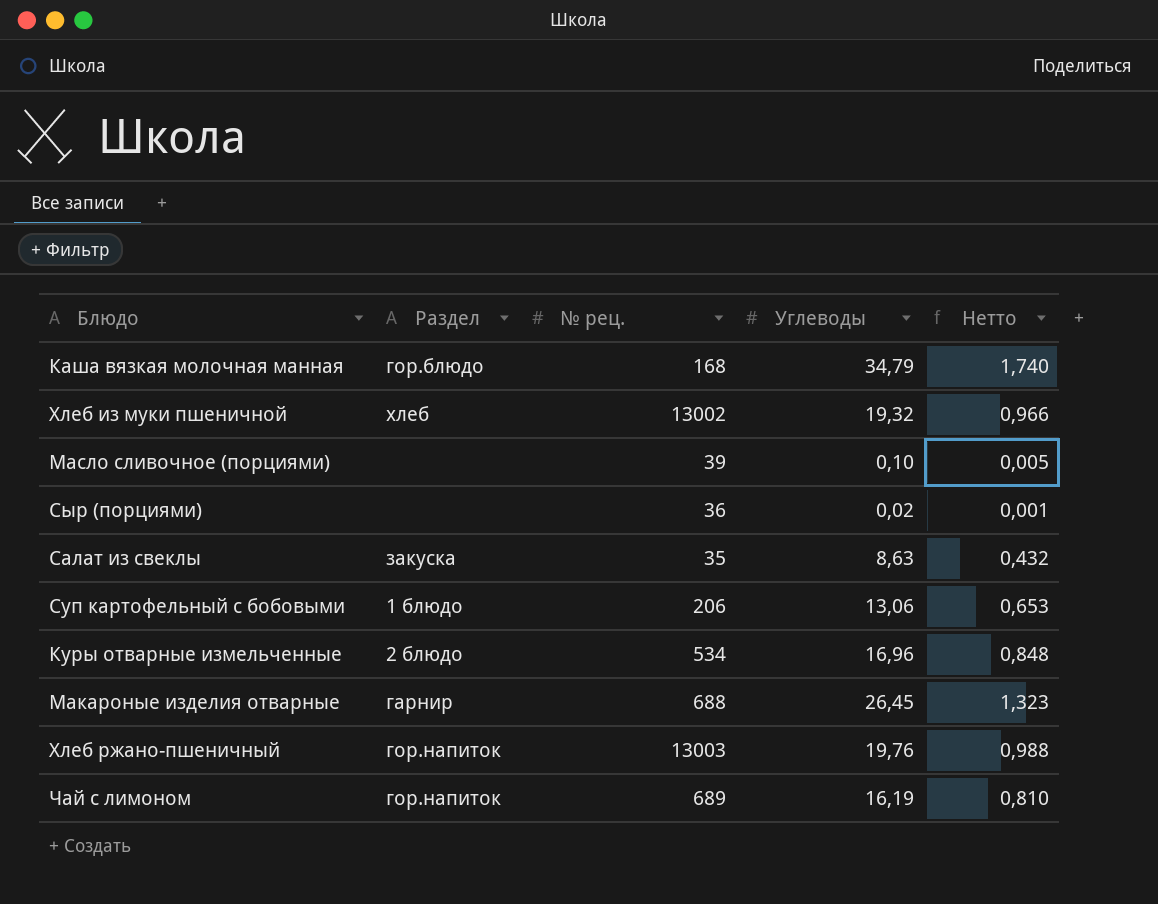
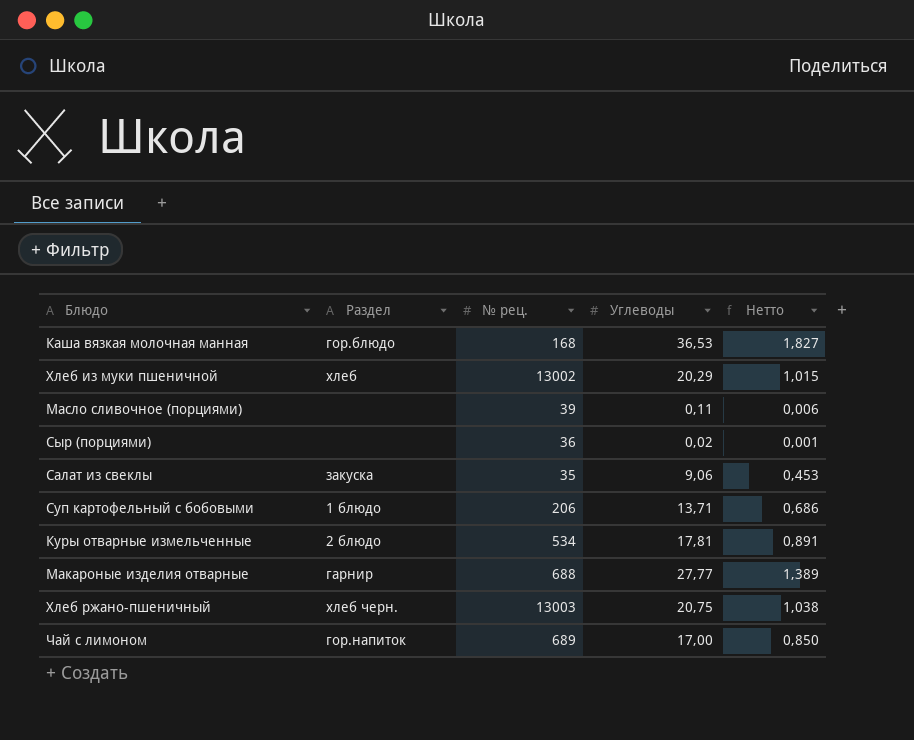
Каша вязкая молочная манная | Углеводы: 34,79 -> 36,53
Каша вязкая молочная манная | Нетто: 1,740 -> 1,827
Хлеб из муки пшеничной | Углеводы: 19,32 -> 20,29
Хлеб из муки пшеничной | Нетто: 0,966 -> 1,015
Масло сливочное (порциями) | Углеводы: 0,10 -> 0,11
Масло сливочное (порциями) | Нетто: 0,005 -> 0,006
Салат из свеклы | Углеводы: 8,63 -> 9,06
Салат из свеклы | Нетто: 0,432 -> 0,453
Суп картофельный с бобовыми | Углеводы: 13,06 -> 13,71
Суп картофельный с бобовыми | Нетто: 0,653 -> 0,686
Куры отварные измельченные | Углеводы: 16,96 -> 17,81
Куры отварные измельченные | Нетто: 0,848 -> 0,891
Макароные изделия отварные | Углеводы: 26,45 -> 27,77
Макароные изделия отварные | Нетто: 1,323 -> 1,389
Хлеб ржано-пшеничный | Раздел: гор.напиток -> хлеб черн.
Хлеб ржано-пшеничный | Углеводы: 19,76 -> 20,75
Хлеб ржано-пшеничный | Нетто: 0,988 -> 1,038
Чай с лимоном | Углеводы: 16,19 -> 17,00
Чай с лимоном | Нетто: 0,810 -> 0,850

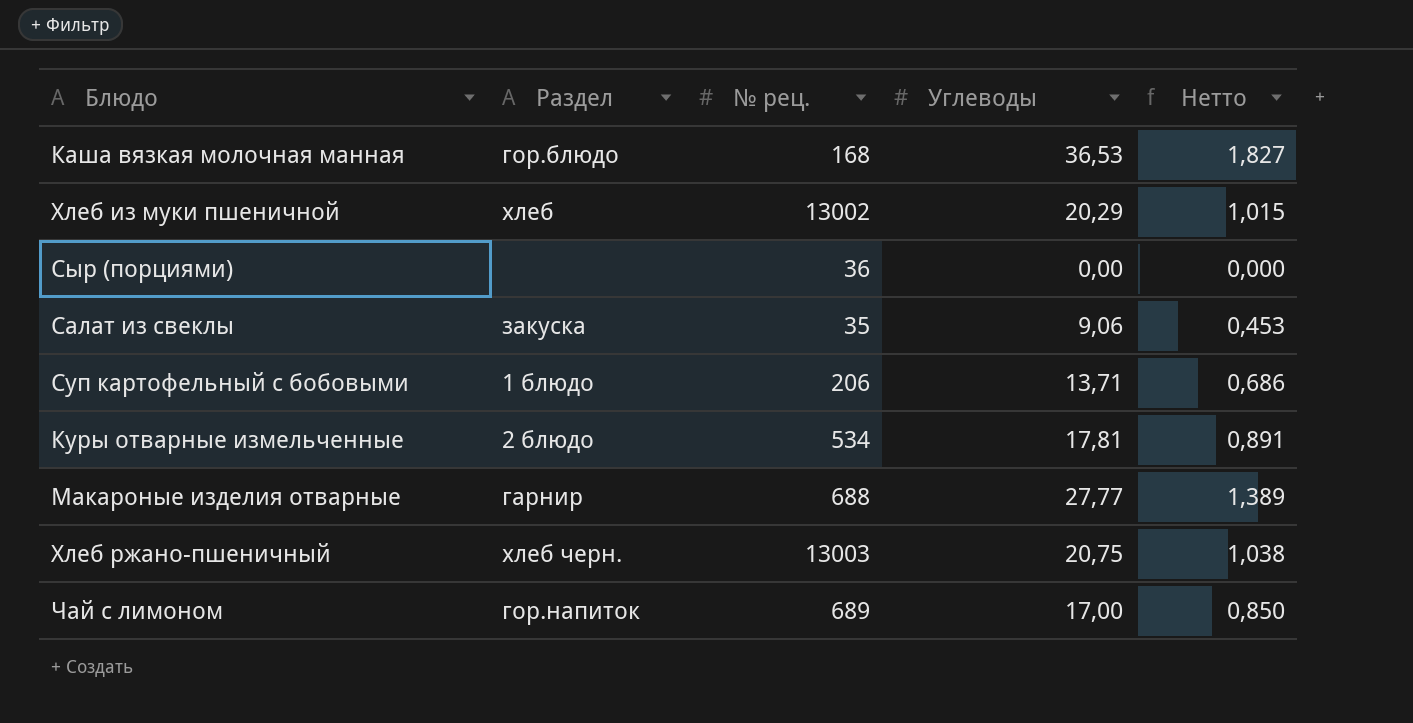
row Масло сливочное (порциями): none | 39 | 0,11 | 0,006 -> none
Сыр (порциями) | Углеводы: 0,02 -> 0,00
Сыр (порциями) | Нетто: 0,001 -> 0,000

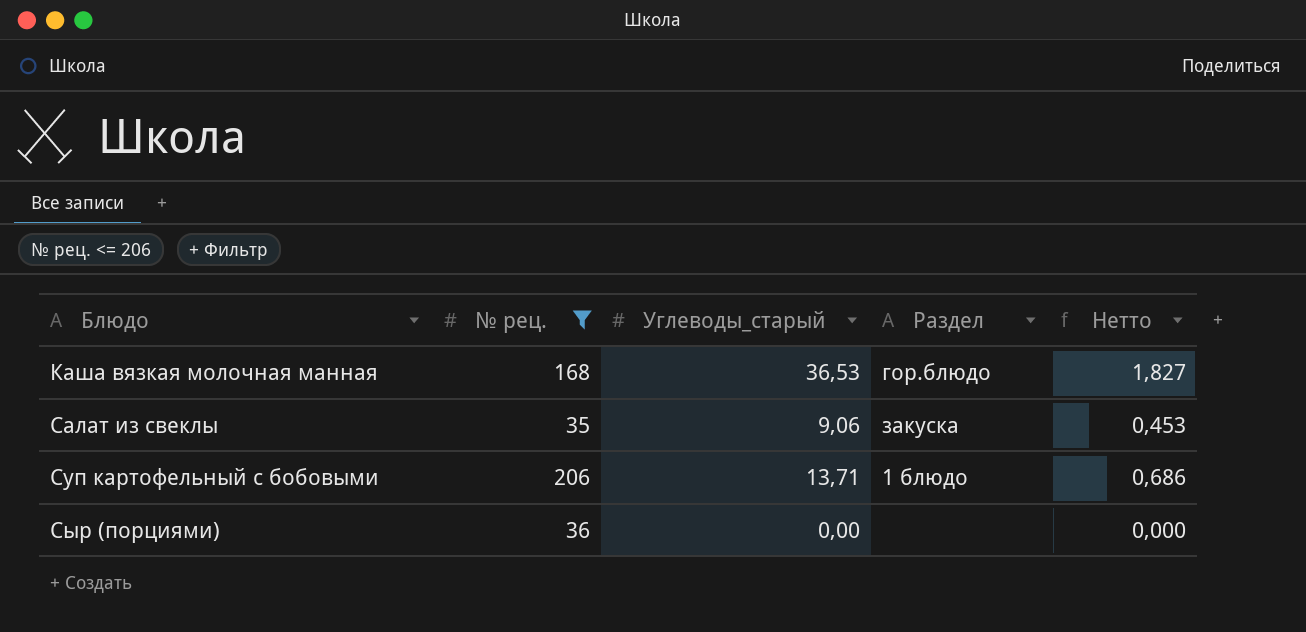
filter: none -> № рец. <= 206
row order: none -> Блюдо ascending
column name: Углеводы -> Углеводы_старый
column Раздел | position: 2 -> 4

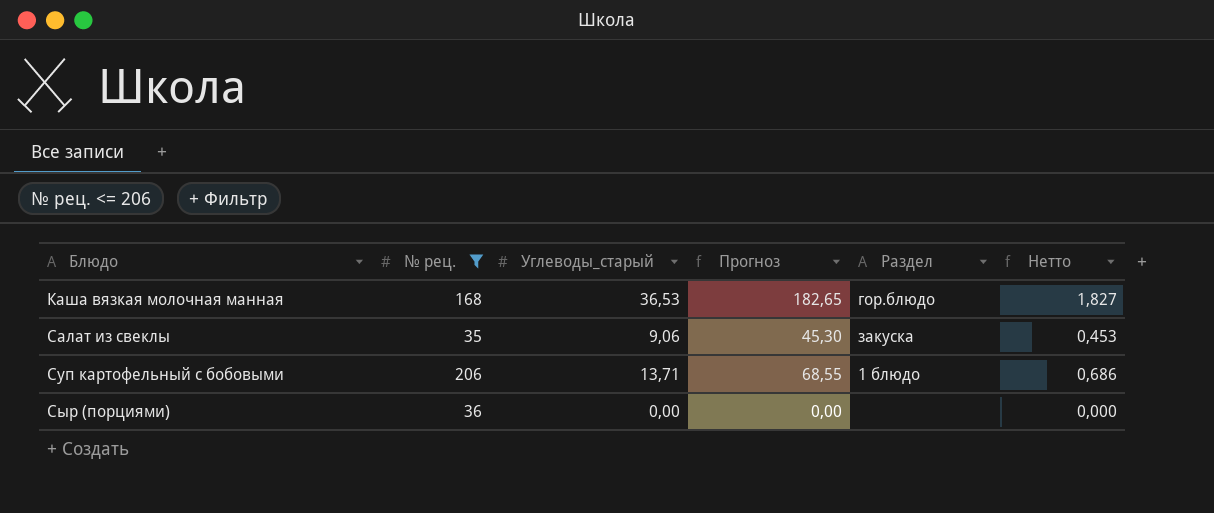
column Прогноз | formula: none -> [Углеводы_старый] * 5

